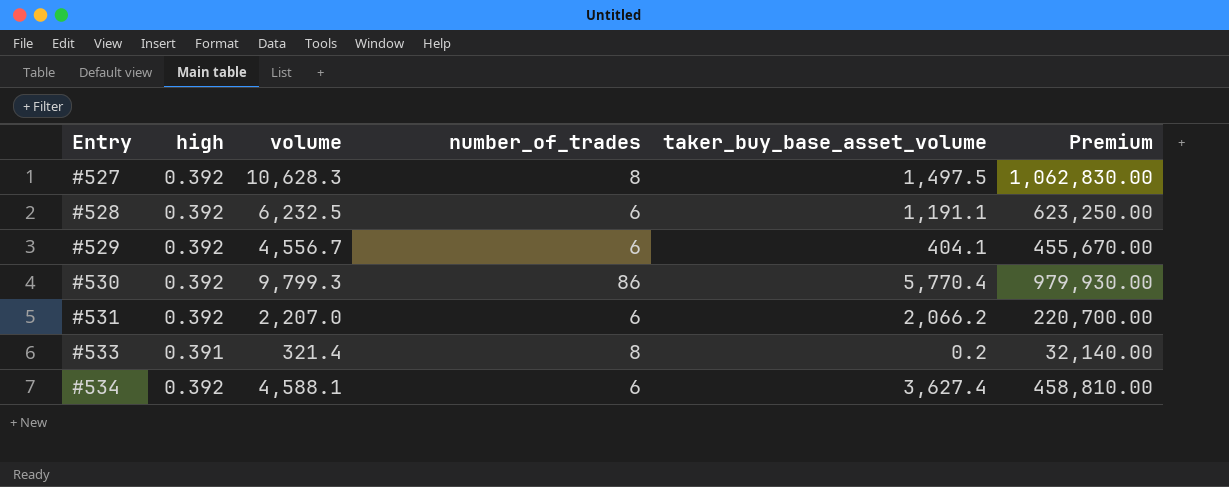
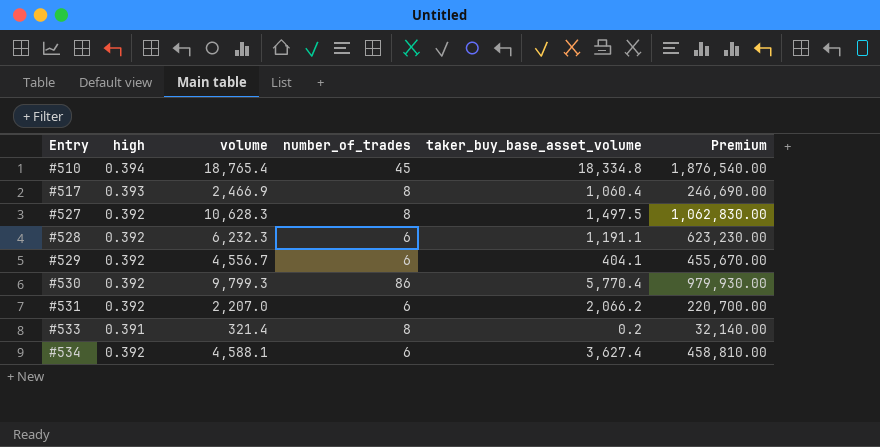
row #510: none -> 0.394 | 18,765.4 | 45 | 18,334.8 | 1,876,540.00
row #517: none -> 0.393 | 2,466.9 | 8 | 1,060.4 | 246,690.00
#528 | volume: 6,232.5 -> 6,232.3
#528 | Premium: 623,250.00 -> 623,230.00

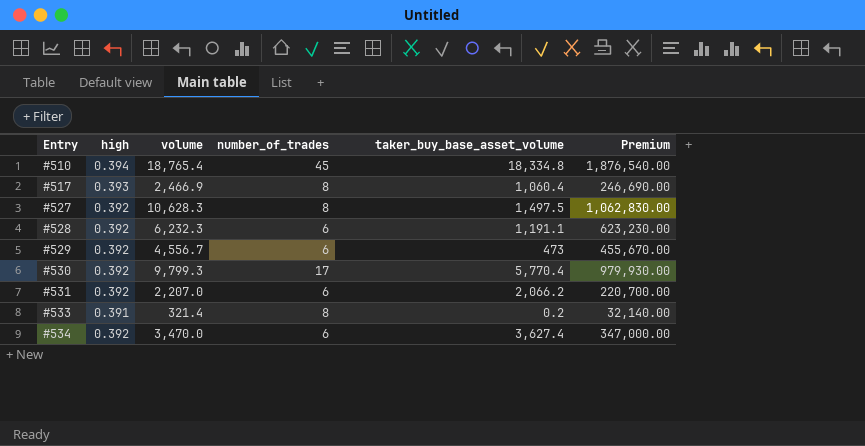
#529 | taker_buy_base_asset_volume: 404.1 -> 473
#530 | number_of_trades: 86 -> 17
#534 | volume: 4,588.1 -> 3,470.0
#534 | Premium: 458,810.00 -> 347,000.00

